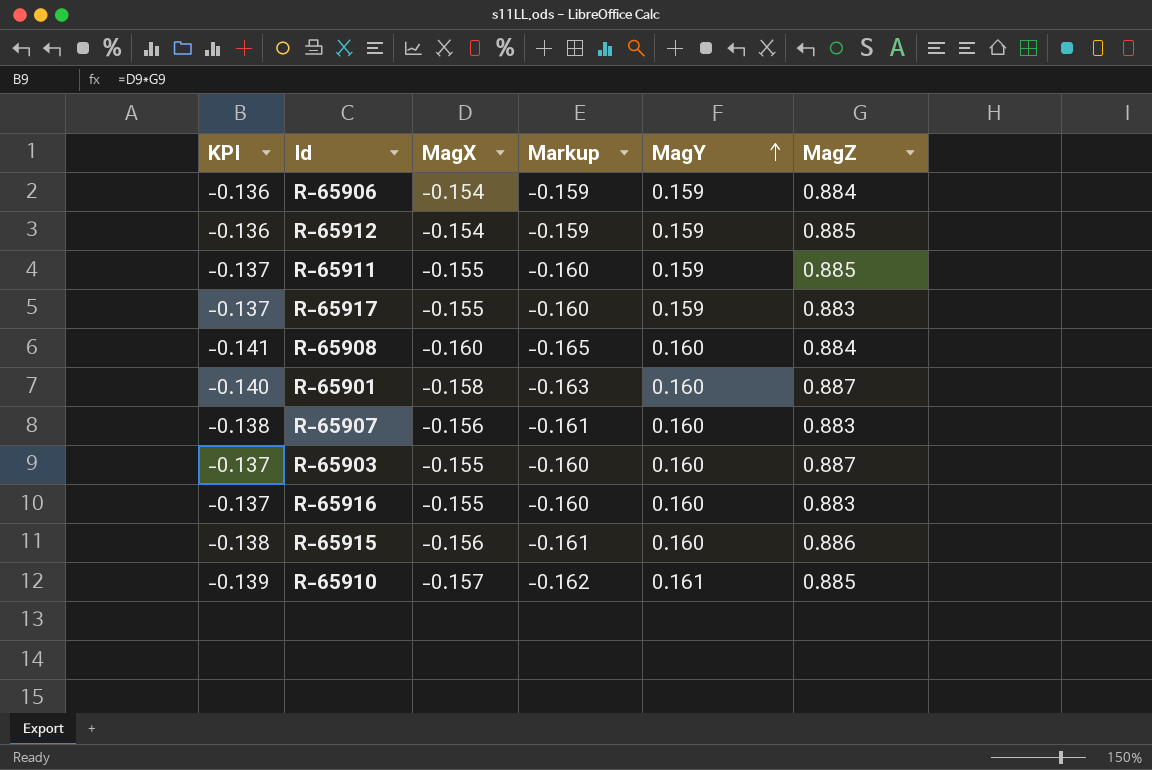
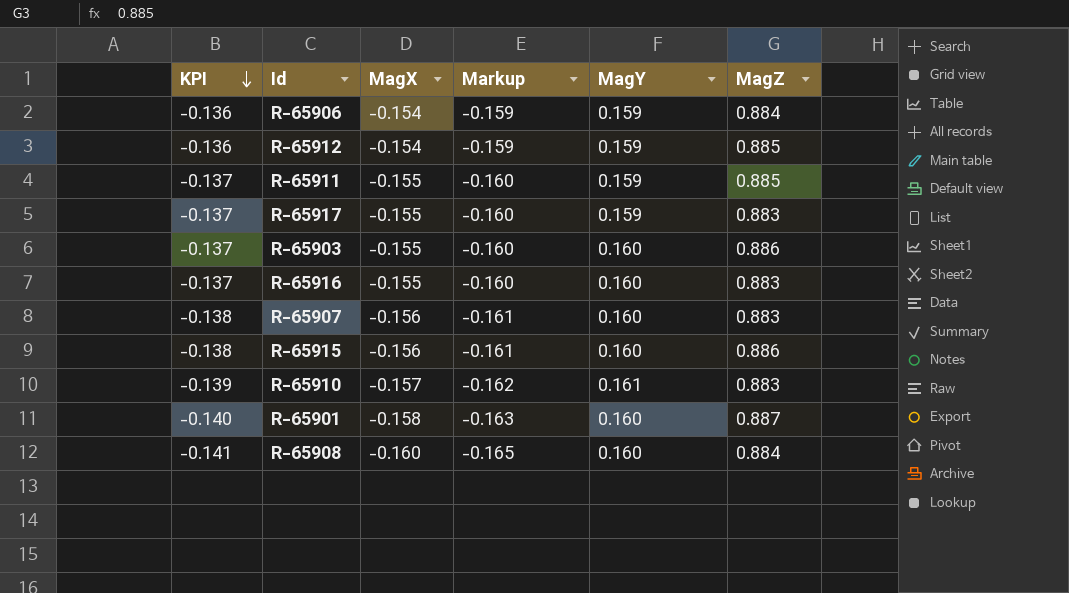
row order: MagY ascending -> KPI descending
R-65903 | MagZ: 0.887 -> 0.886
R-65910 | MagZ: 0.885 -> 0.883

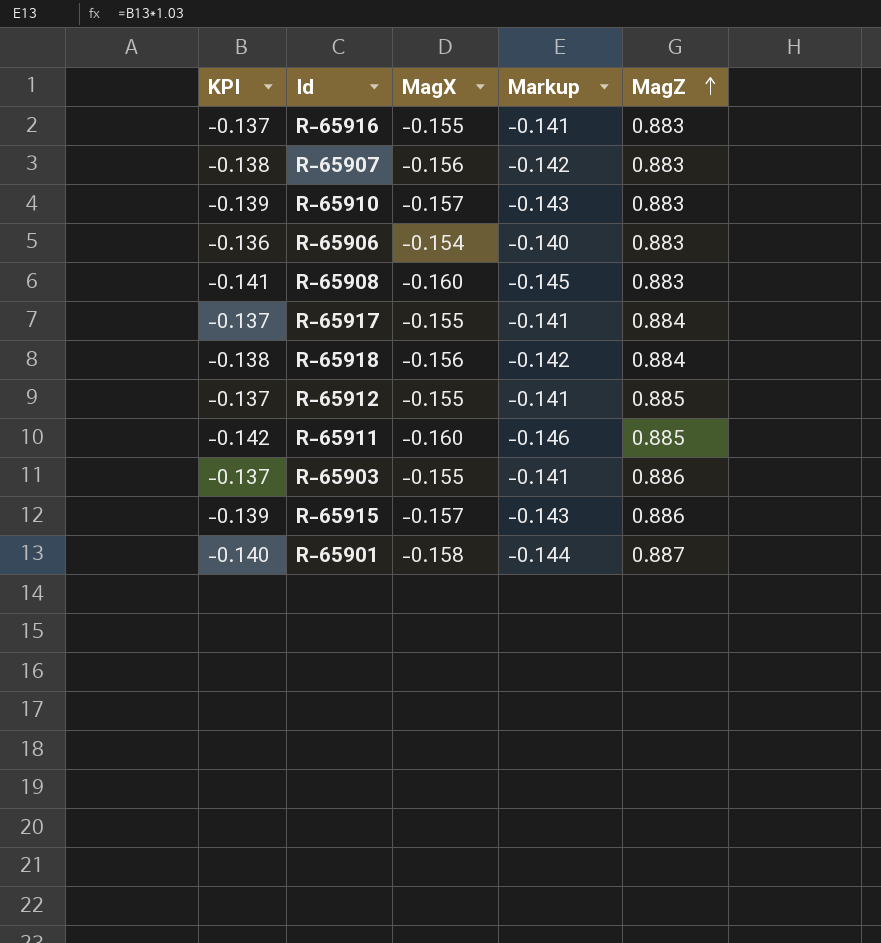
row order: KPI descending -> MagZ ascending
column MagY | position: 5 -> none
column Markup | formula: [MagX] * 1.03 -> [KPI] * 1.03
R-65906 | MagZ: 0.884 -> 0.883
R-65908 | MagZ: 0.884 -> 0.883
R-65917 | MagZ: 0.883 -> 0.884
row R-65918: none -> -0.138 | -0.156 | -0.142 | 0.884
R-65912 | KPI: -0.136 -> -0.137
R-65912 | MagX: -0.154 -> -0.155
R-65911 | KPI: -0.137 -> -0.142
R-65911 | MagX: -0.155 -> -0.160
R-65915 | KPI: -0.138 -> -0.139
R-65915 | MagX: -0.156 -> -0.157

